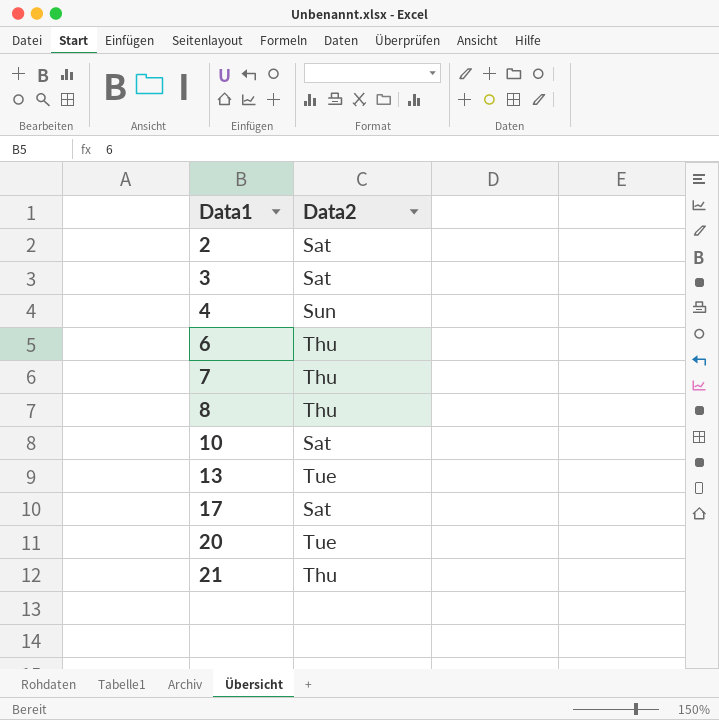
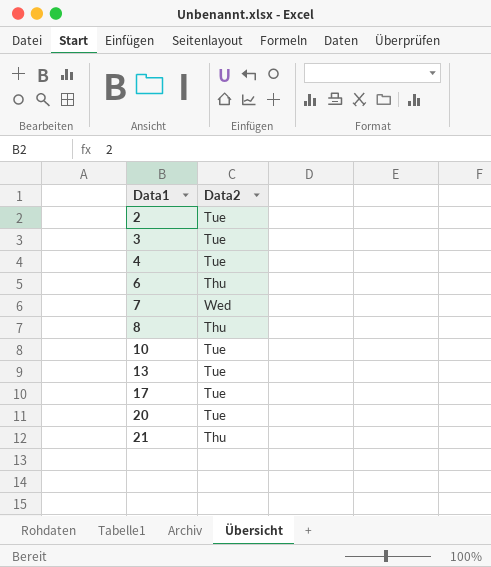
2 | Data2: Sat -> Tue
3 | Data2: Sat -> Tue
4 | Data2: Sun -> Tue
7 | Data2: Thu -> Wed
10 | Data2: Sat -> Tue
17 | Data2: Sat -> Tue

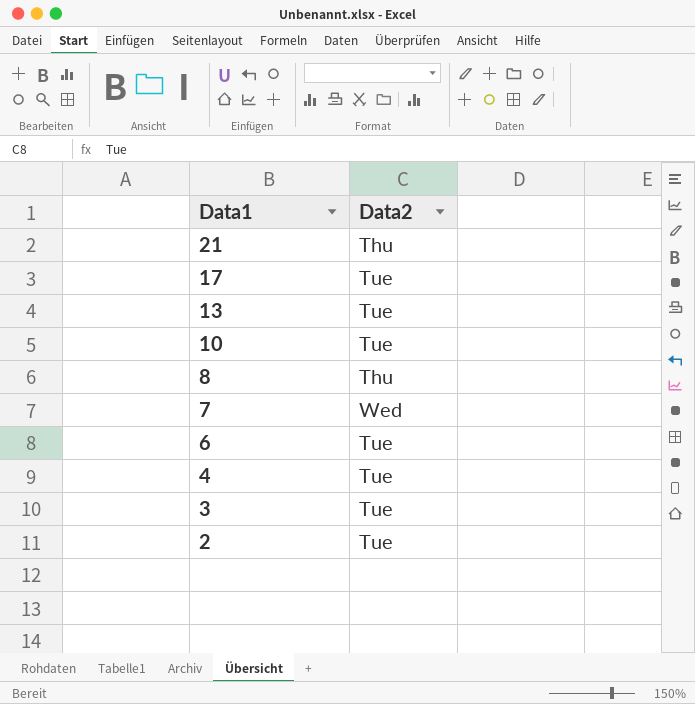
row order: Data1 ascending -> Data1 descending
row 20: Tue -> none
6 | Data2: Thu -> Tue

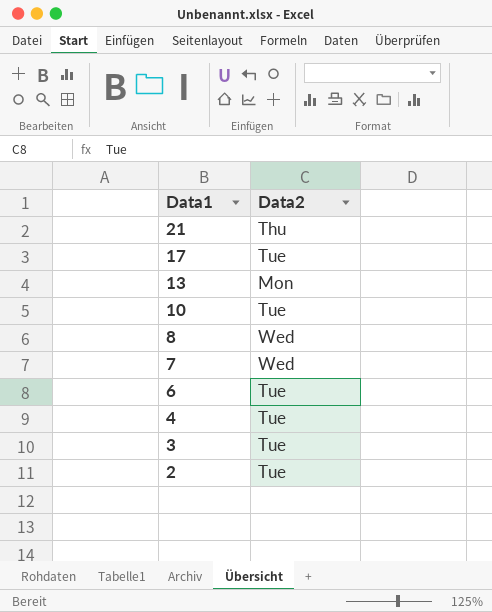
13 | Data2: Tue -> Mon
8 | Data2: Thu -> Wed

